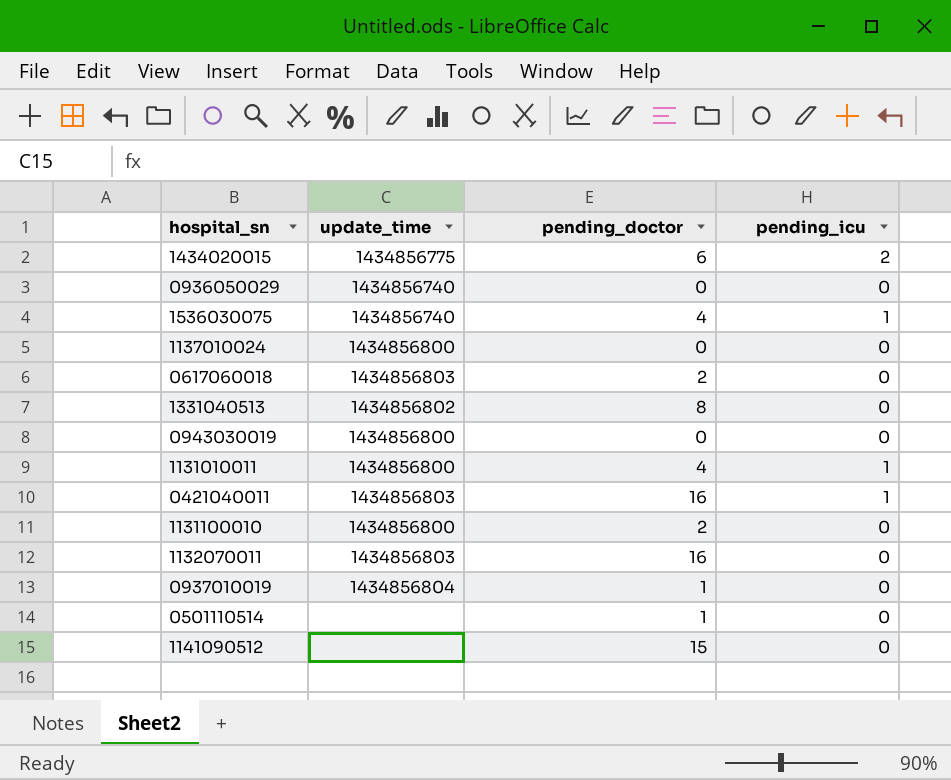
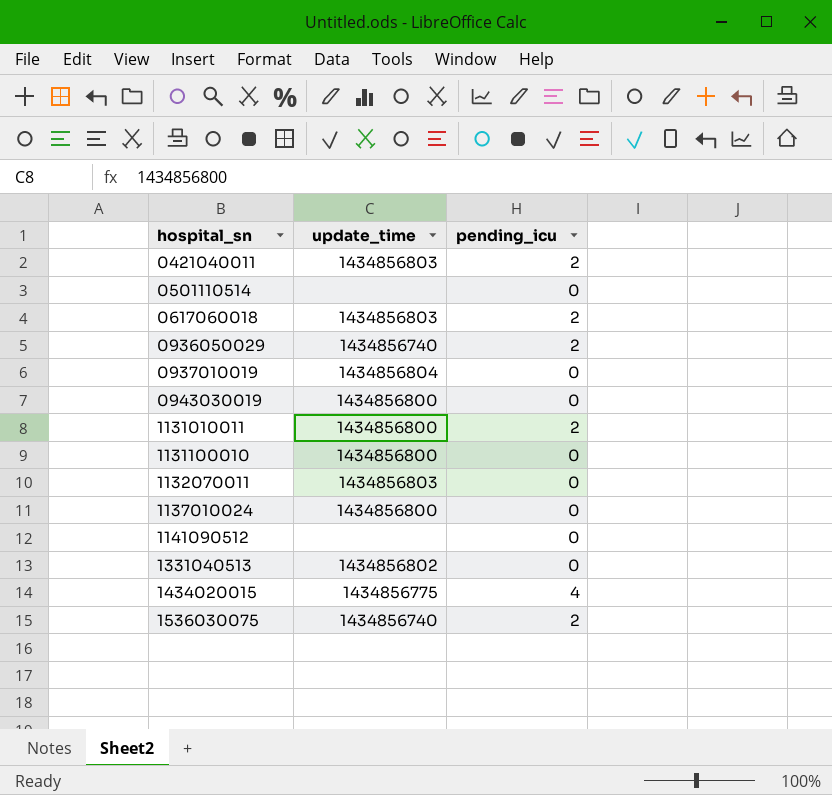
row order: none -> hospital_sn ascending
column pending_doctor | position: 3 -> none
0421040011 | pending_icu: 1 -> 2
0617060018 | pending_icu: 0 -> 2
0936050029 | pending_icu: 0 -> 2
1131010011 | pending_icu: 1 -> 2
1434020015 | pending_icu: 2 -> 4
1536030075 | pending_icu: 1 -> 2

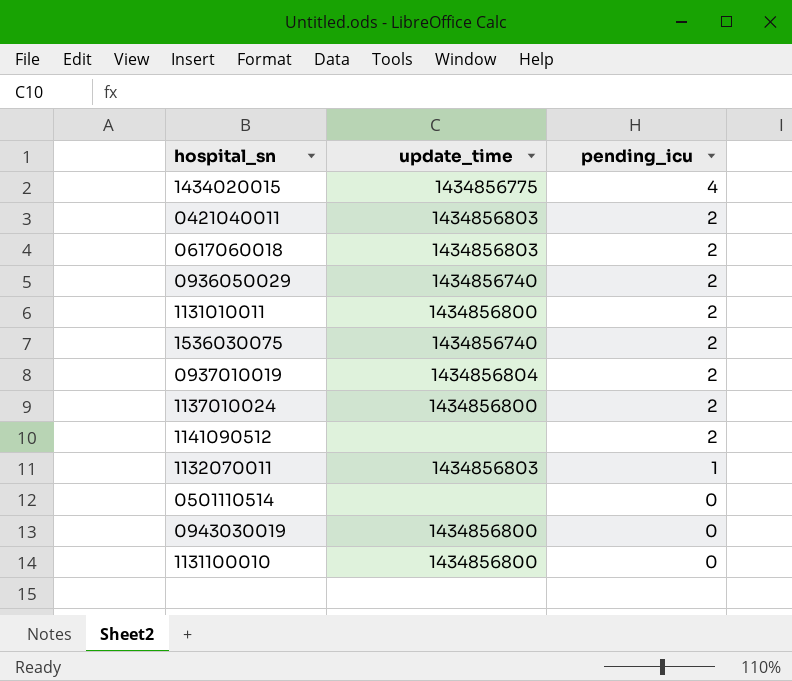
row order: hospital_sn ascending -> pending_icu descending
row 1331040513: 1434856802 | 0 -> none
0937010019 | pending_icu: 0 -> 2
1137010024 | pending_icu: 0 -> 2
1141090512 | pending_icu: 0 -> 2
1132070011 | pending_icu: 0 -> 1

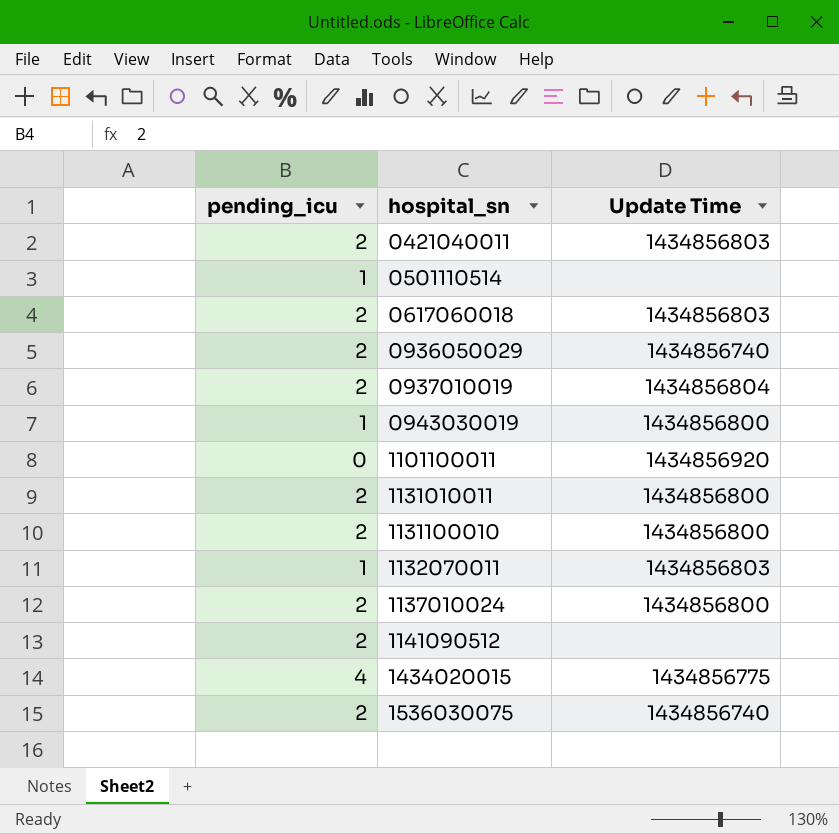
row order: pending_icu descending -> hospital_sn ascending
column pending_icu | position: 3 -> 1
column name: update_time -> Update Time
0501110514 | pending_icu: 0 -> 1
0943030019 | pending_icu: 0 -> 1
row 1101100011: none -> 0 | 1434856920
1131100010 | pending_icu: 0 -> 2

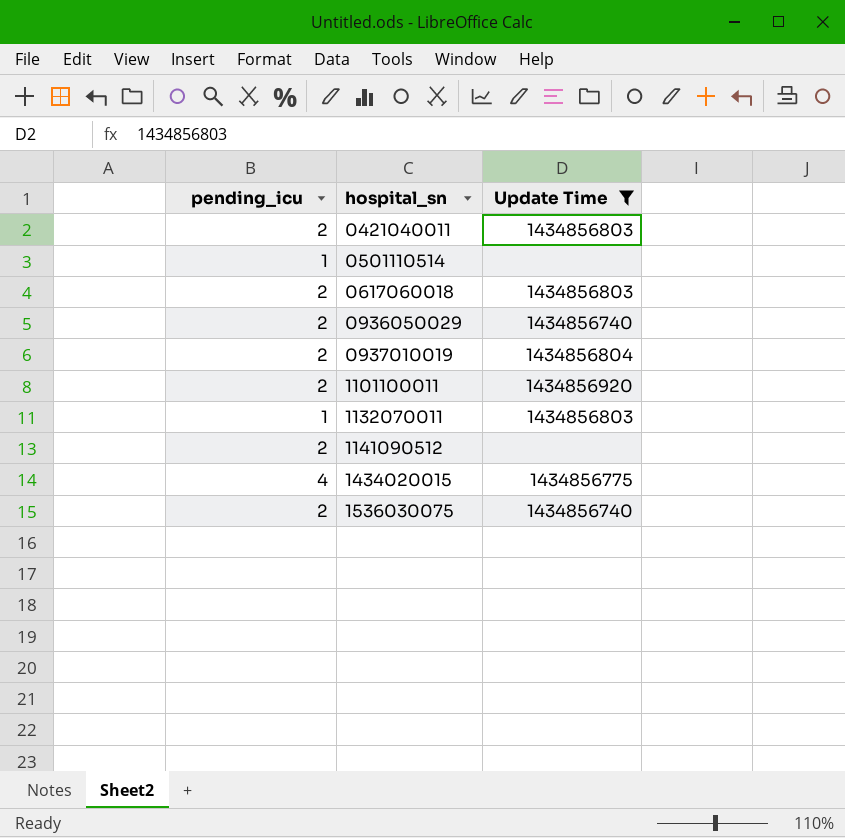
filter: none -> Update Time != 1434856800
1101100011 | pending_icu: 0 -> 2

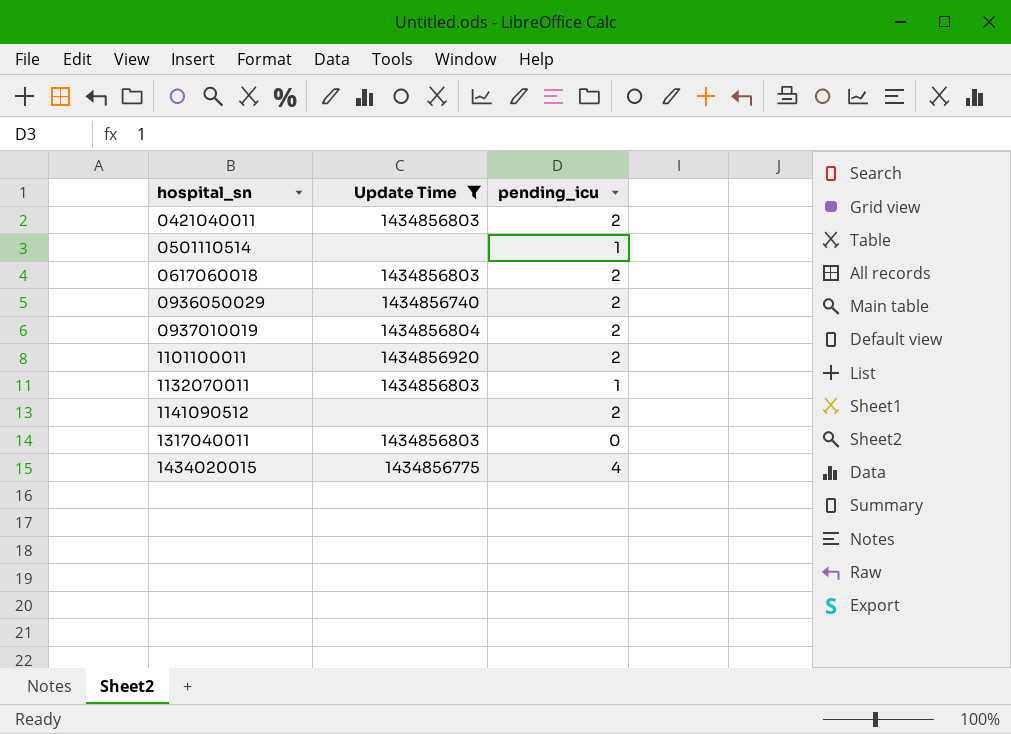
column pending_icu | position: 1 -> 3
row 1536030075: 2 | 1434856740 -> none
row 1317040011: none -> 1434856803 | 0

